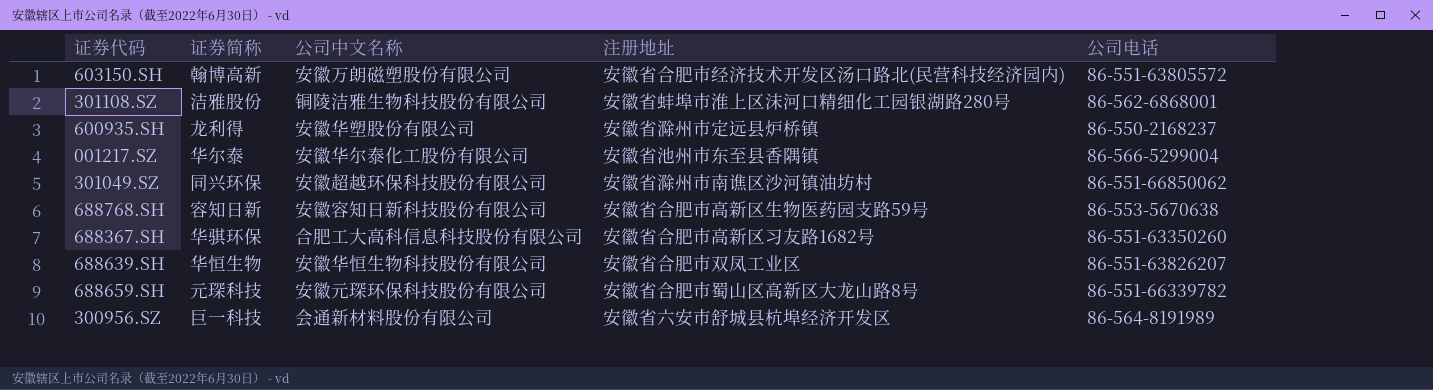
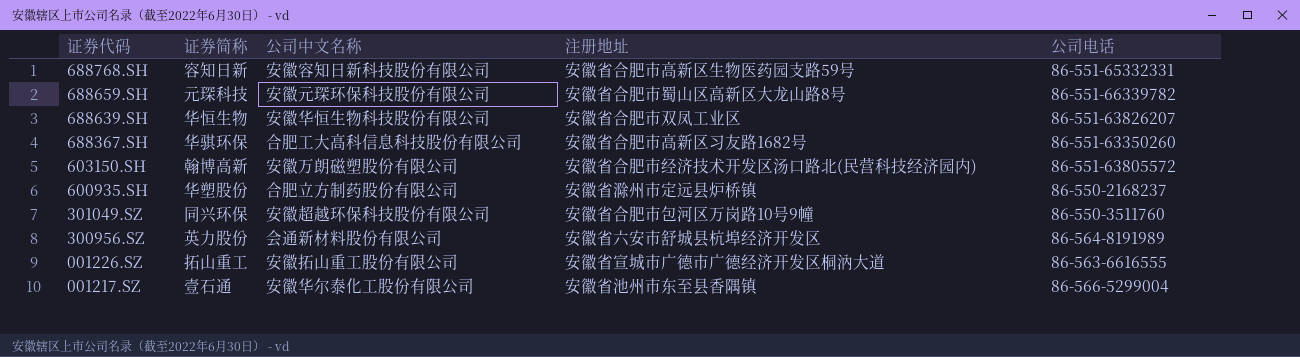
row order: none -> 证券代码 descending
row 301108.SZ: 洁雅股份 | 铜陵洁雅生物科技股份有限公司 | 安徽省蚌埠市淮上区沫河口精细化工园银湖路280号 | 86-562-6868001 -> none
688768.SH | 公司电话: 86-553-5670638 -> 86-551-65332331
600935.SH | 证券简称: 龙利得 -> 华塑股份
600935.SH | 公司中文名称: 安徽华塑股份有限公司 -> 合肥立方制药股份有限公司
301049.SZ | 注册地址: 安徽省滁州市南谯区沙河镇油坊村 -> 安徽省合肥市包河区万岗路10号9幢
301049.SZ | 公司电话: 86-551-66850062 -> 86-550-3511760
300956.SZ | 证券简称: 巨一科技 -> 英力股份
row 001226.SZ: none -> 拓山重工 | 安徽拓山重工股份有限公司 | 安徽省宣城市广德市广德经济开发区桐汭大道 | 86-563-6616555
001217.SZ | 证券简称: 华尔泰 -> 壹石通

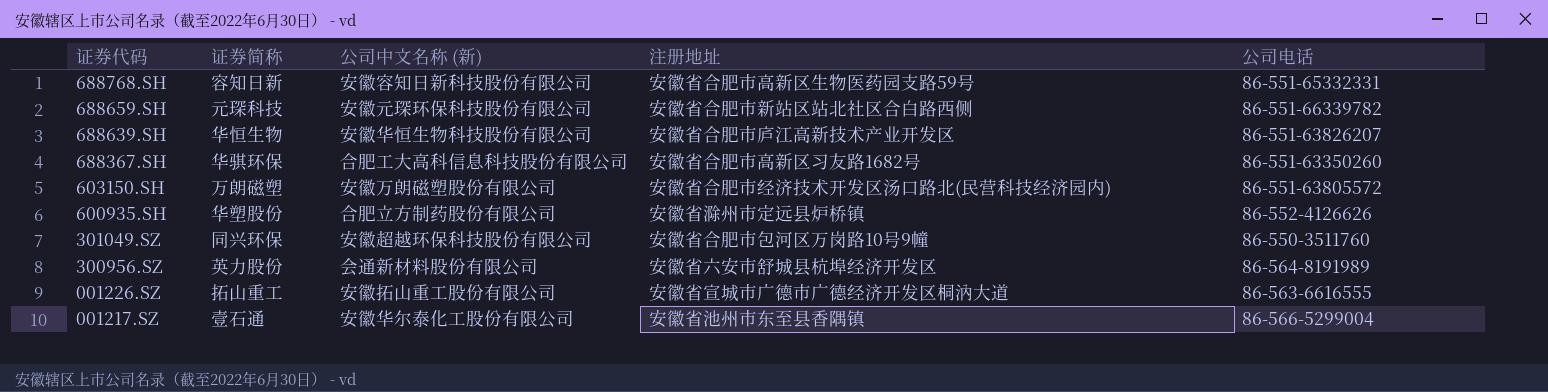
column name: 公司中文名称 -> 公司中文名称 (新)
688659.SH | 注册地址: 安徽省合肥市蜀山区高新区大龙山路8号 -> 安徽省合肥市新站区站北社区合白路西侧
688639.SH | 注册地址: 安徽省合肥市双凤工业区 -> 安徽省合肥市庐江高新技术产业开发区
603150.SH | 证券简称: 翰博高新 -> 万朗磁塑
600935.SH | 公司电话: 86-550-2168237 -> 86-552-4126626

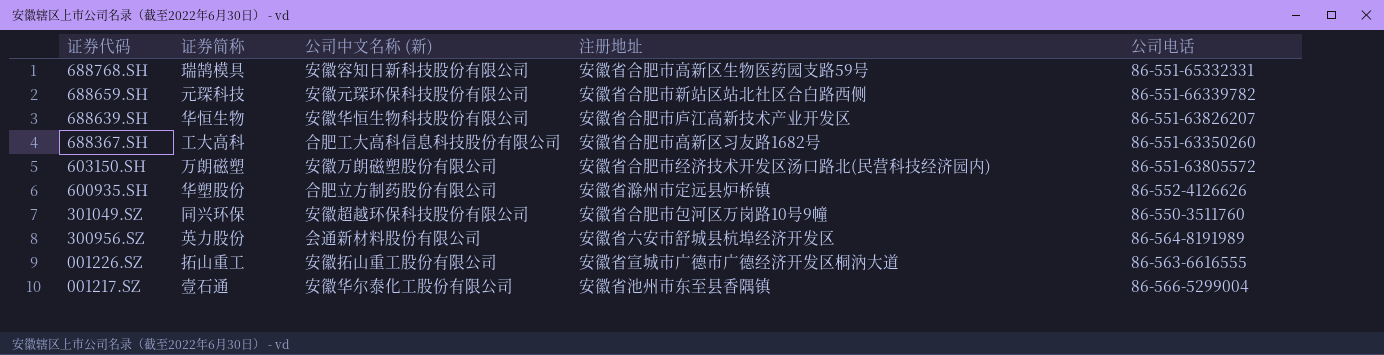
688768.SH | 证券简称: 容知日新 -> 瑞鹄模具
688367.SH | 证券简称: 华骐环保 -> 工大高科

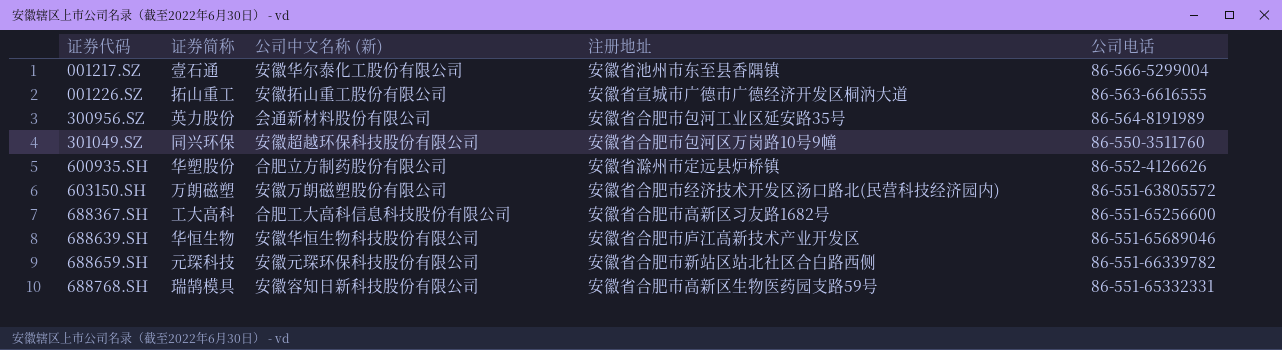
row order: 证券代码 descending -> 证券代码 ascending
300956.SZ | 注册地址: 安徽省六安市舒城县杭埠经济开发区 -> 安徽省合肥市包河工业区延安路35号
688367.SH | 公司电话: 86-551-63350260 -> 86-551-65256600
688639.SH | 公司电话: 86-551-63826207 -> 86-551-65689046

